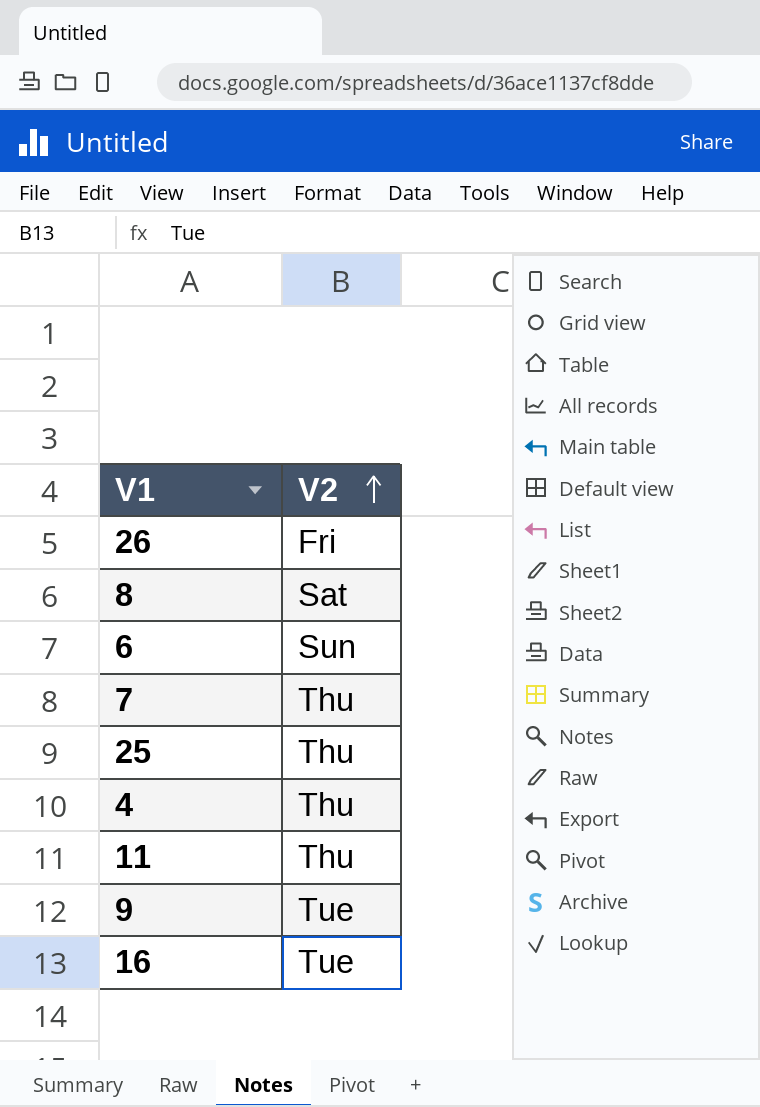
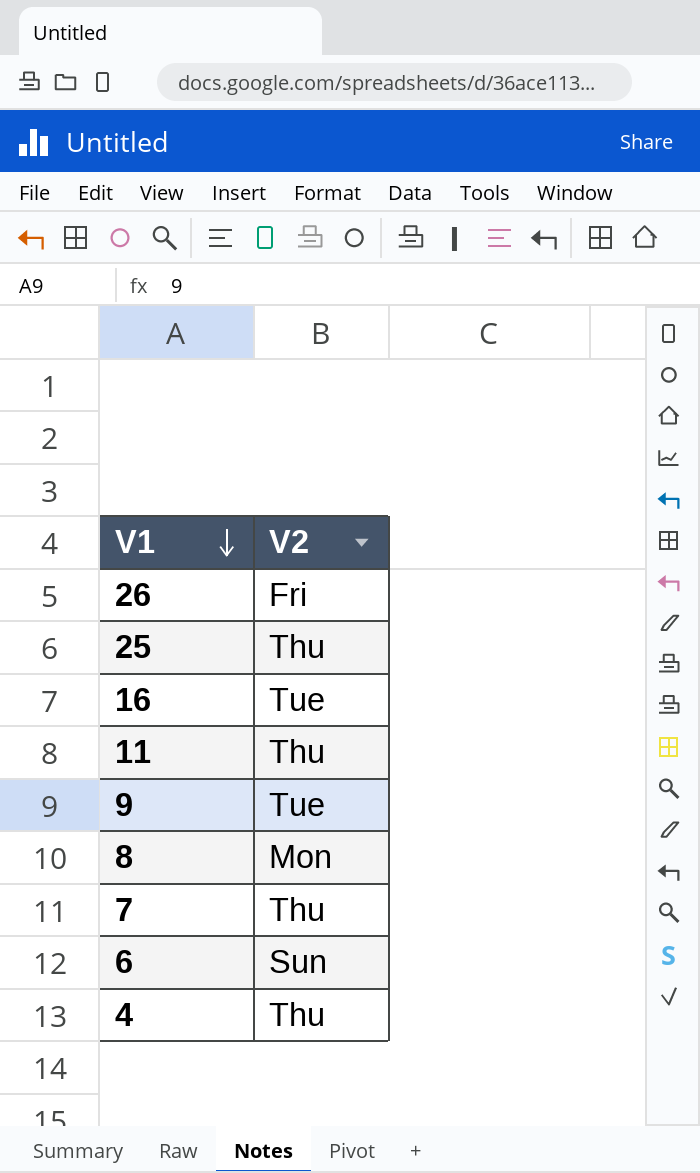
row order: V2 ascending -> V1 descending
8 | V2: Sat -> Mon

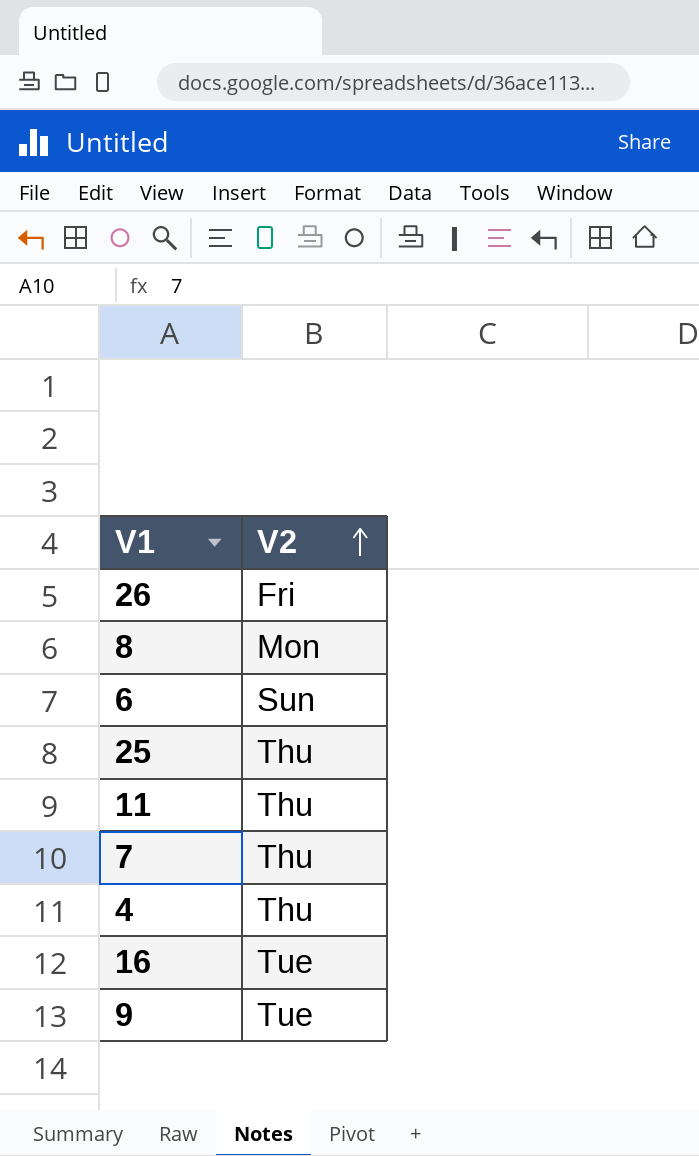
row order: V1 descending -> V2 ascending

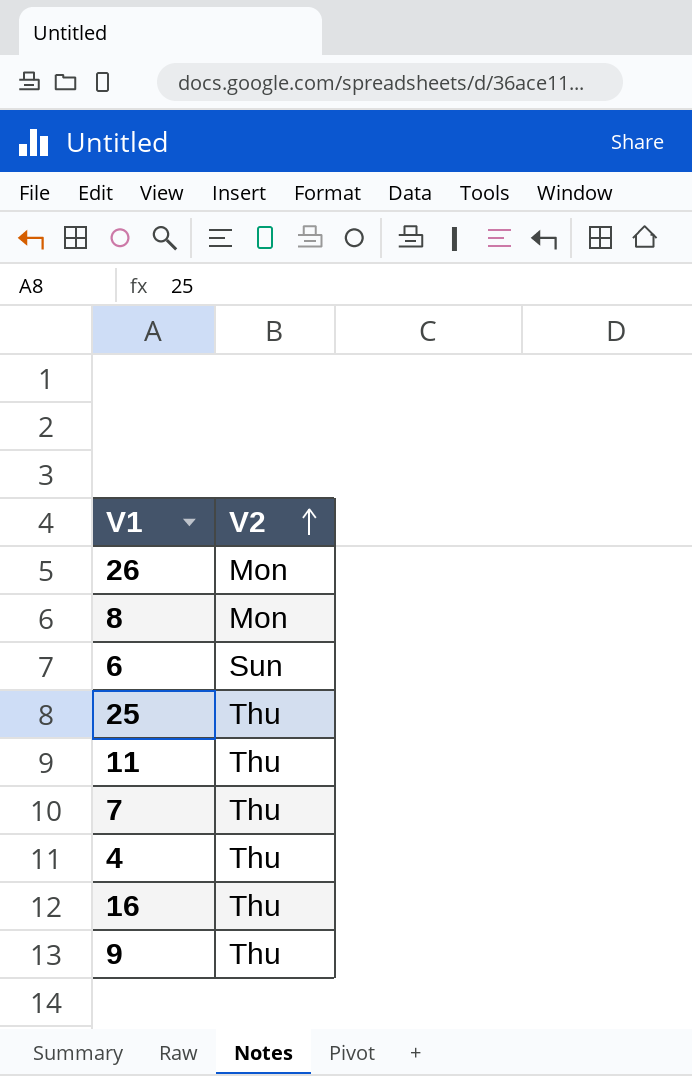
26 | V2: Fri -> Mon
16 | V2: Tue -> Thu
9 | V2: Tue -> Thu

